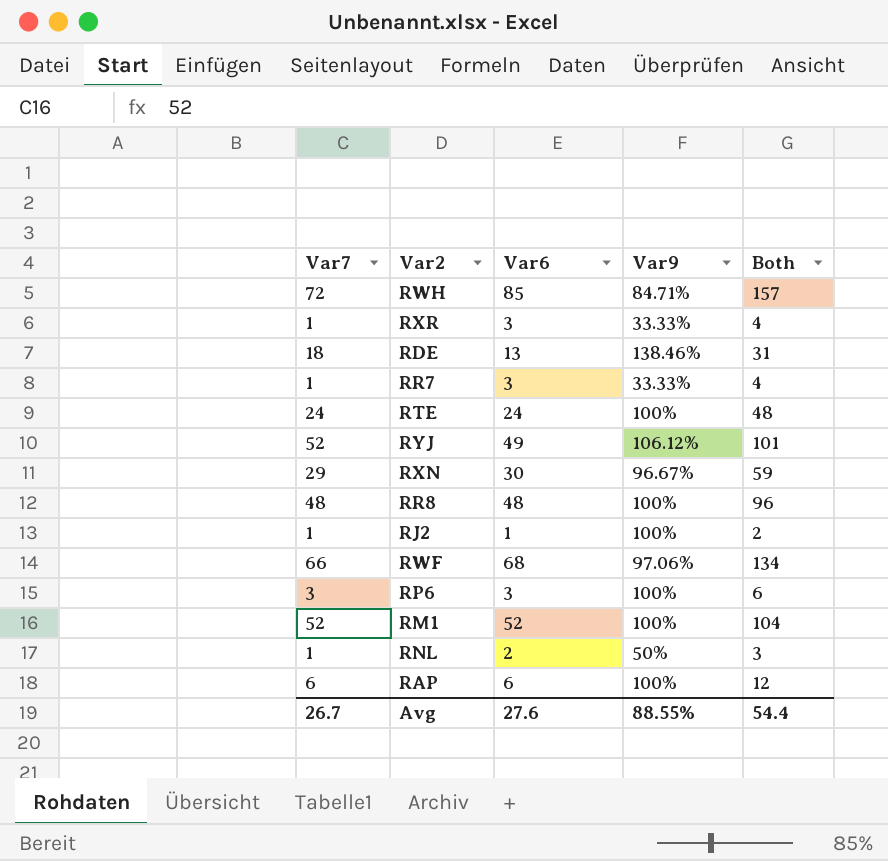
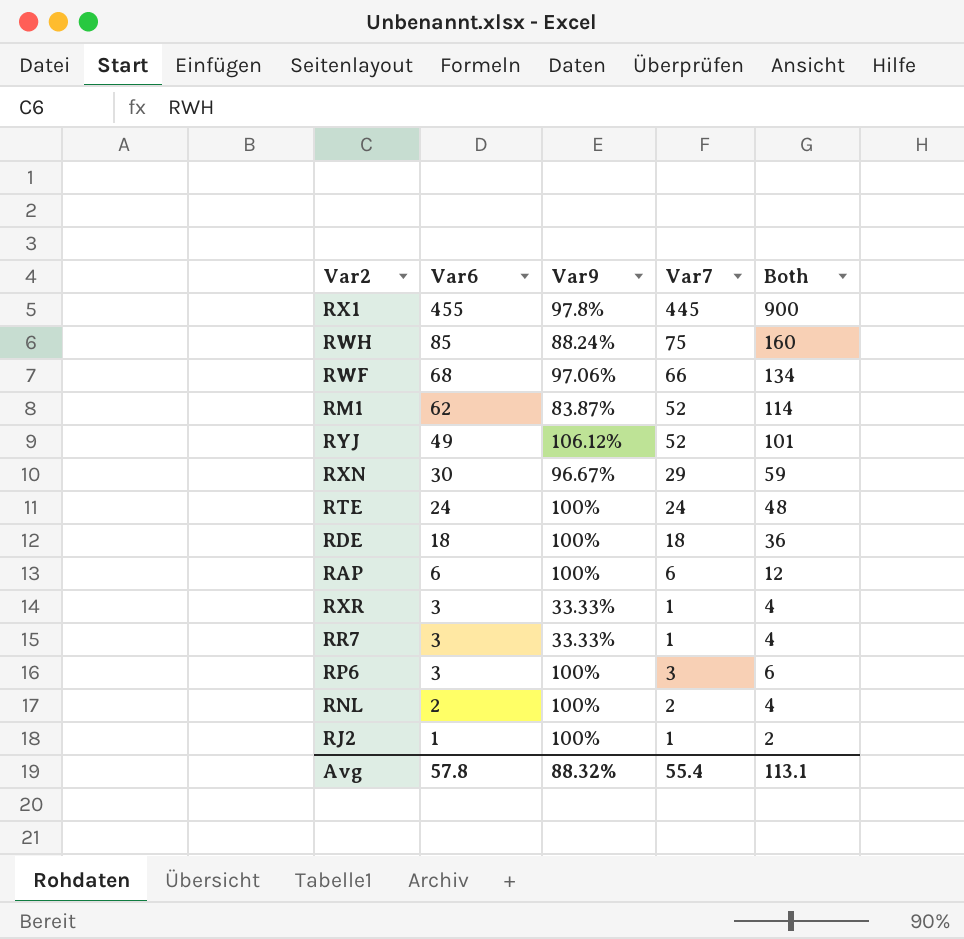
row order: none -> Var6 descending
column Var7 | position: 1 -> 4
row RR8: 48 | 48 | 100% | 96 -> none
row RX1: none -> 455 | 97.8% | 445 | 900
RWH | Var9: 84.71% -> 88.24%
RWH | Var7: 72 -> 75
RWH | Both: 157 -> 160
RM1 | Var6: 52 -> 62
RM1 | Var9: 100% -> 83.87%
RM1 | Both: 104 -> 114
RDE | Var6: 13 -> 18
RDE | Var9: 138.46% -> 100%
RDE | Both: 31 -> 36
RNL | Var9: 50% -> 100%
RNL | Var7: 1 -> 2
RNL | Both: 3 -> 4
Avg | Var6: 27.6 -> 57.8
Avg | Var9: 88.55% -> 88.32%
Avg | Var7: 26.7 -> 55.4
Avg | Both: 54.4 -> 113.1

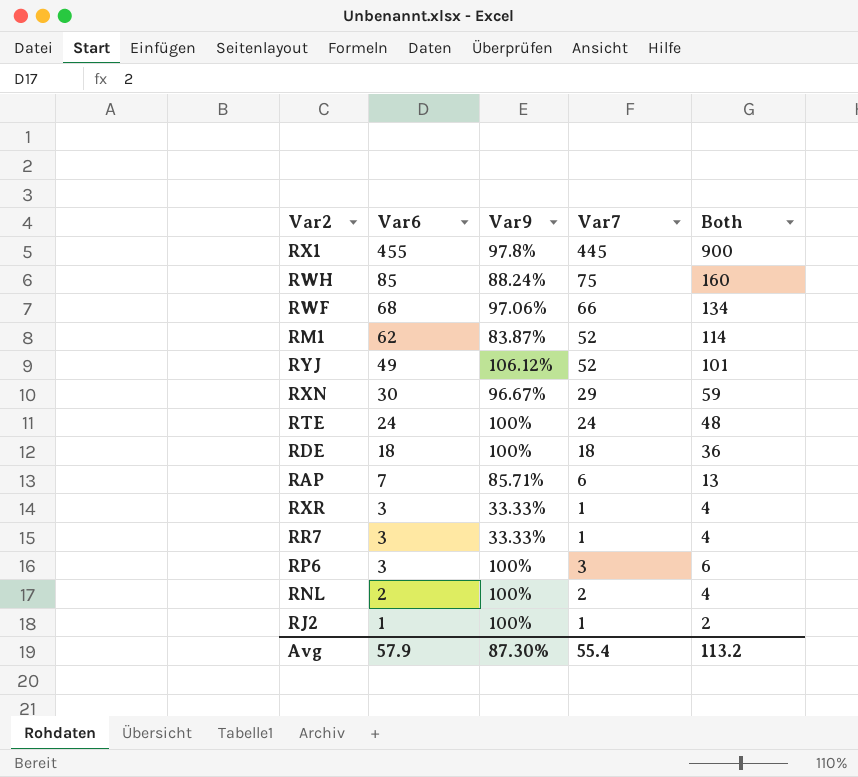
RAP | Var6: 6 -> 7
RAP | Var9: 100% -> 85.71%
RAP | Both: 12 -> 13
Avg | Var6: 57.8 -> 57.9
Avg | Var9: 88.32% -> 87.30%
Avg | Both: 113.1 -> 113.2

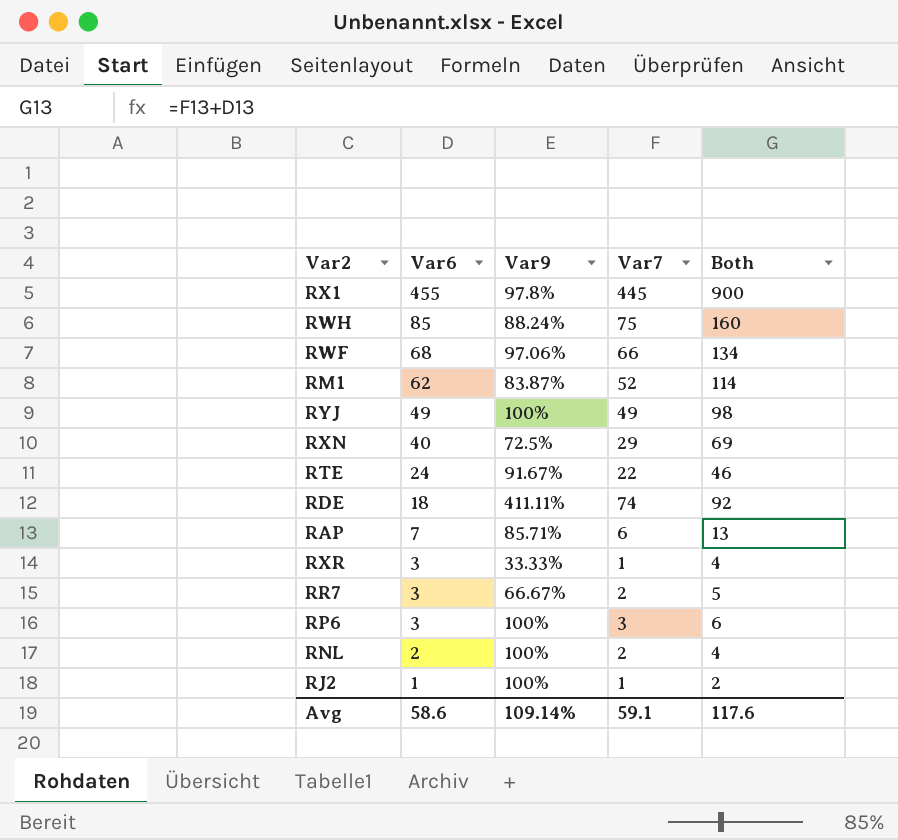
RYJ | Var9: 106.12% -> 100%
RYJ | Var7: 52 -> 49
RYJ | Both: 101 -> 98
RXN | Var6: 30 -> 40
RXN | Var9: 96.67% -> 72.5%
RXN | Both: 59 -> 69
RTE | Var9: 100% -> 91.67%
RTE | Var7: 24 -> 22
RTE | Both: 48 -> 46
RDE | Var9: 100% -> 411.11%
RDE | Var7: 18 -> 74
RDE | Both: 36 -> 92
RR7 | Var9: 33.33% -> 66.67%
RR7 | Var7: 1 -> 2
RR7 | Both: 4 -> 5
Avg | Var6: 57.9 -> 58.6
Avg | Var9: 87.30% -> 109.14%
Avg | Var7: 55.4 -> 59.1
Avg | Both: 113.2 -> 117.6

